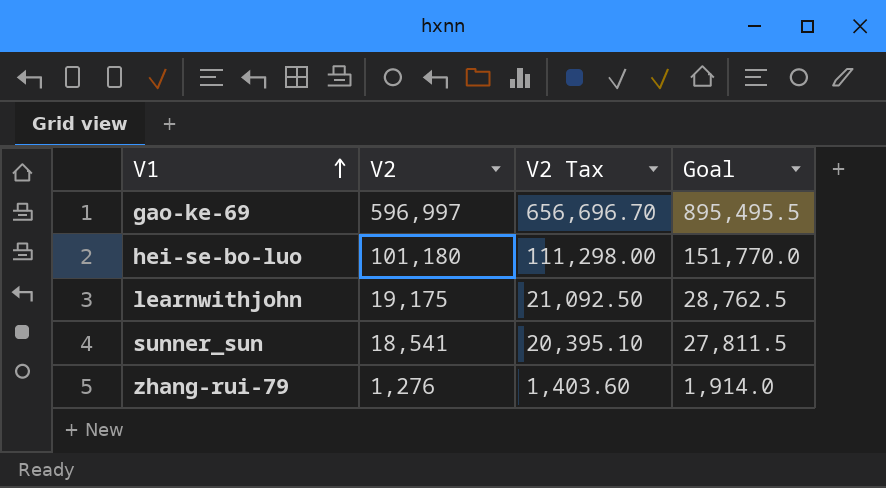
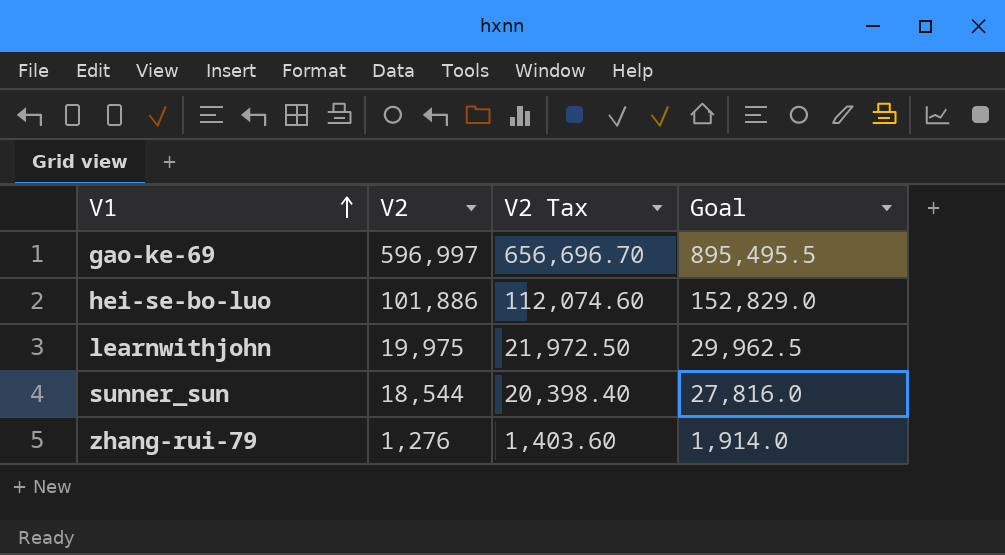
hei-se-bo-luo | V2: 101,180 -> 101,886
hei-se-bo-luo | V2 Tax: 111,298.00 -> 112,074.60
hei-se-bo-luo | Goal: 151,770.0 -> 152,829.0
learnwithjohn | V2: 19,175 -> 19,975
learnwithjohn | V2 Tax: 21,092.50 -> 21,972.50
learnwithjohn | Goal: 28,762.5 -> 29,962.5
sunner_sun | V2: 18,541 -> 18,544
sunner_sun | V2 Tax: 20,395.10 -> 20,398.40
sunner_sun | Goal: 27,811.5 -> 27,816.0

